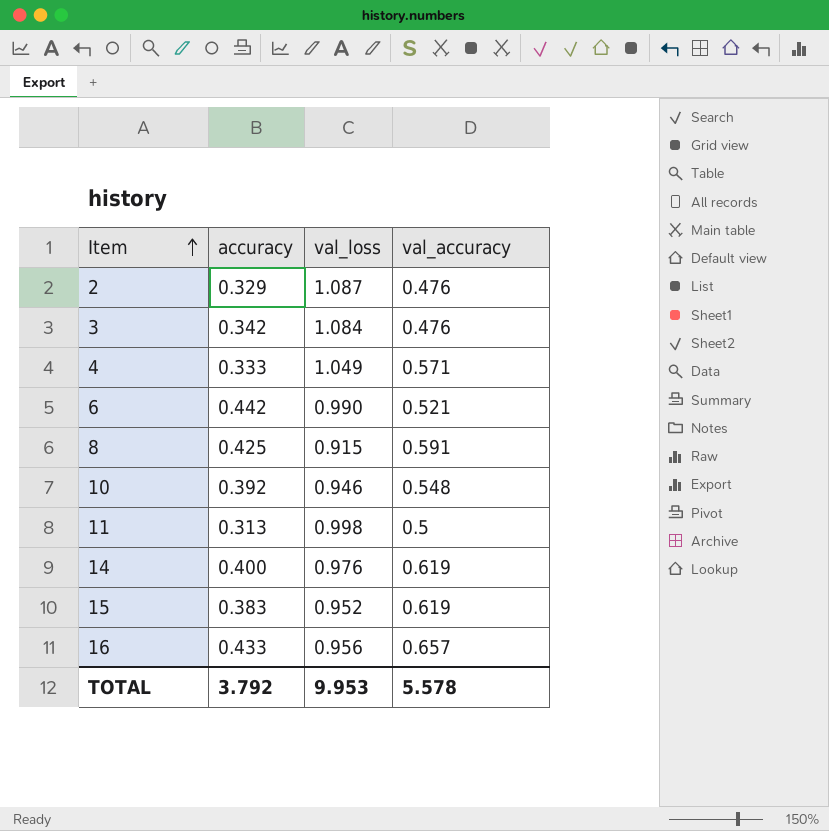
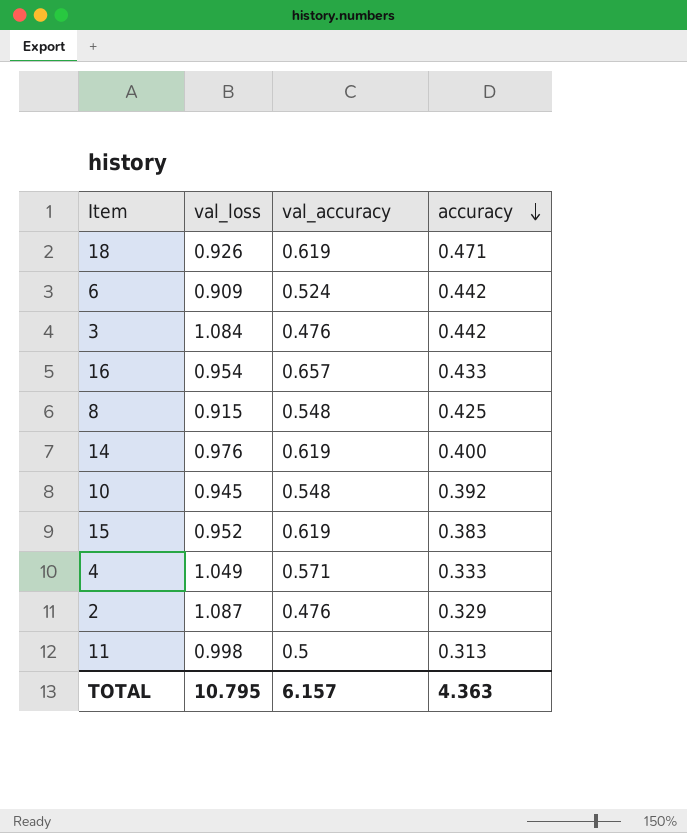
row order: Item ascending -> accuracy descending
column accuracy | position: 2 -> 4
row 18: none -> 0.926 | 0.619 | 0.471
6 | val_loss: 0.990 -> 0.909
6 | val_accuracy: 0.521 -> 0.524
3 | accuracy: 0.342 -> 0.442
16 | val_loss: 0.956 -> 0.954
8 | val_accuracy: 0.591 -> 0.548
10 | val_loss: 0.946 -> 0.945
TOTAL | val_loss: 9.953 -> 10.795
TOTAL | val_accuracy: 5.578 -> 6.157
TOTAL | accuracy: 3.792 -> 4.363

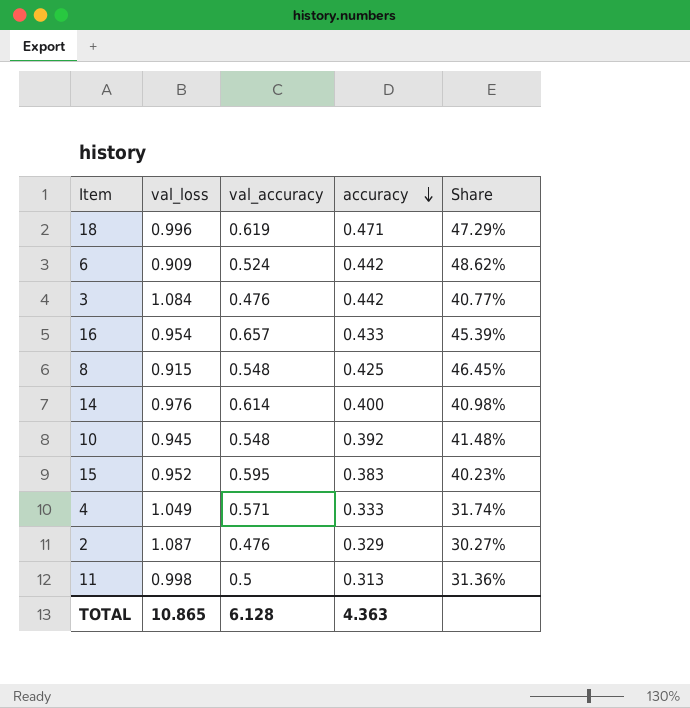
column Share | formula: none -> [accuracy] / [val_loss]
18 | val_loss: 0.926 -> 0.996
14 | val_accuracy: 0.619 -> 0.614
15 | val_accuracy: 0.619 -> 0.595
TOTAL | val_loss: 10.795 -> 10.865
TOTAL | val_accuracy: 6.157 -> 6.128

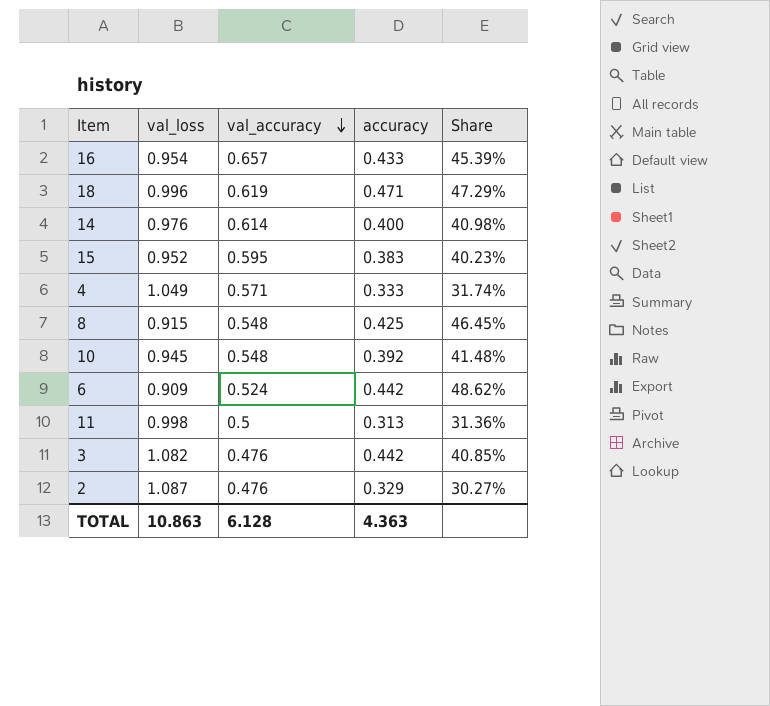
row order: accuracy descending -> val_accuracy descending
3 | val_loss: 1.084 -> 1.082
3 | Share: 40.77% -> 40.85%
TOTAL | val_loss: 10.865 -> 10.863

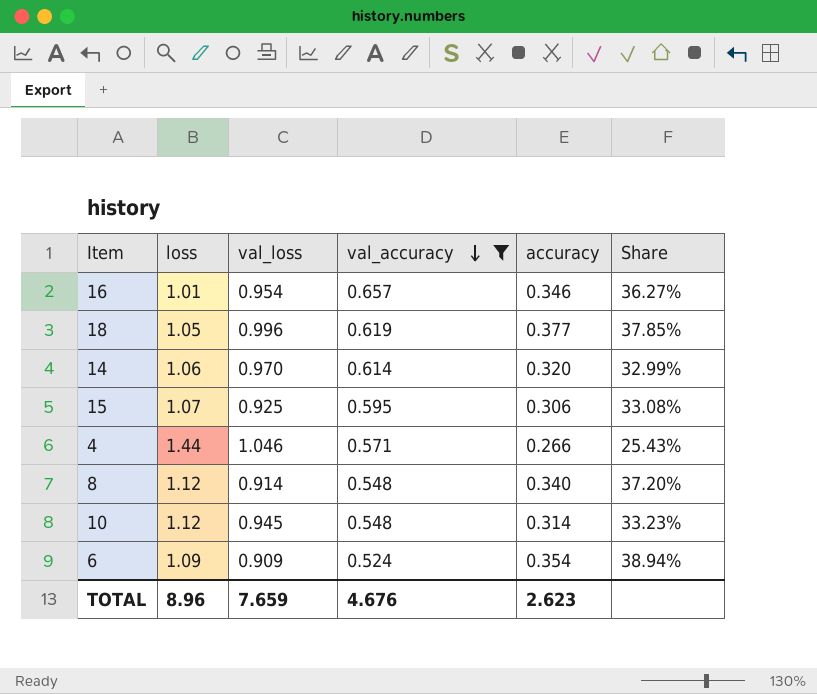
filter: none -> val_accuracy >= 0.524
column loss | position: none -> 2
16 | accuracy: 0.433 -> 0.346
16 | Share: 45.39% -> 36.27%
18 | accuracy: 0.471 -> 0.377
18 | Share: 47.29% -> 37.85%
14 | val_loss: 0.976 -> 0.970
14 | accuracy: 0.400 -> 0.320
14 | Share: 40.98% -> 32.99%
15 | val_loss: 0.952 -> 0.925
15 | accuracy: 0.383 -> 0.306
15 | Share: 40.23% -> 33.08%
4 | val_loss: 1.049 -> 1.046
4 | accuracy: 0.333 -> 0.266
4 | Share: 31.74% -> 25.43%
8 | val_loss: 0.915 -> 0.914
8 | accuracy: 0.425 -> 0.340
8 | Share: 46.45% -> 37.20%
10 | accuracy: 0.392 -> 0.314
10 | Share: 41.48% -> 33.23%
6 | accuracy: 0.442 -> 0.354
6 | Share: 48.62% -> 38.94%
TOTAL | val_loss: 10.863 -> 7.659
TOTAL | val_accuracy: 6.128 -> 4.676
TOTAL | accuracy: 4.363 -> 2.623

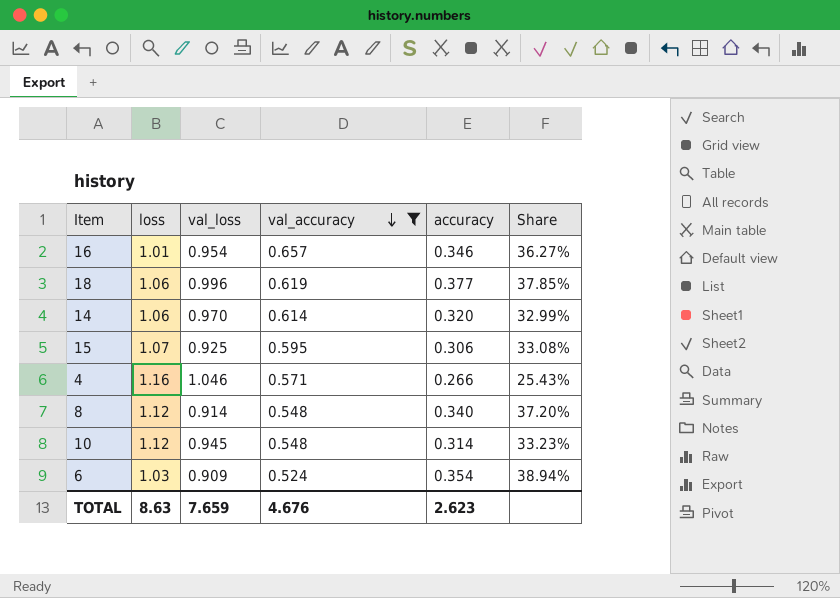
18 | loss: 1.05 -> 1.06
4 | loss: 1.44 -> 1.16
6 | loss: 1.09 -> 1.03
TOTAL | loss: 8.96 -> 8.63

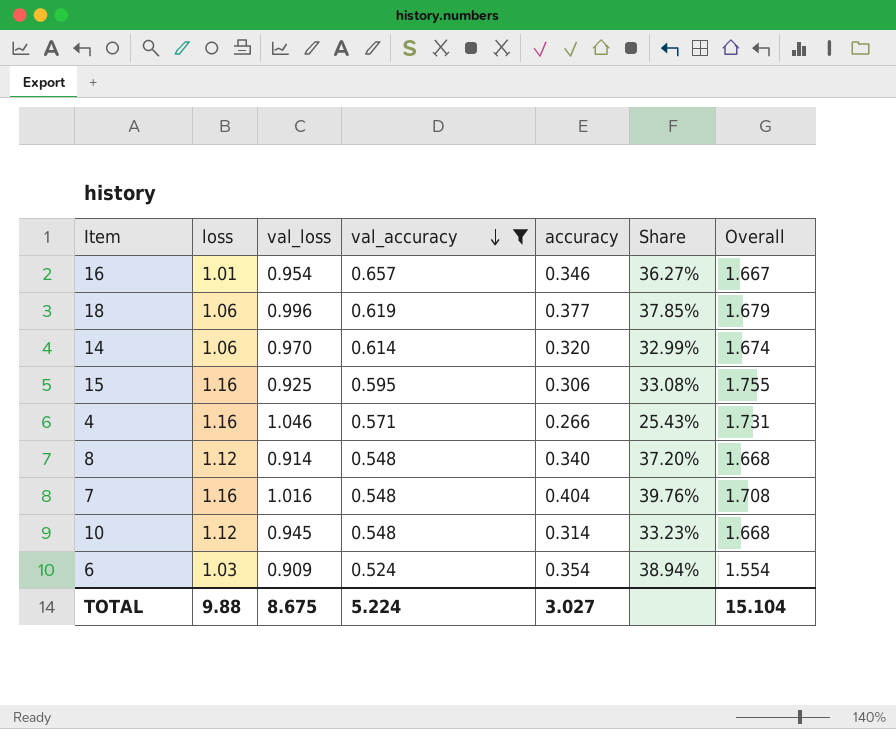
column Overall | formula: none -> [loss] + [val_accuracy]
15 | loss: 1.07 -> 1.16
row 7: none -> 1.16 | 1.016 | 0.548 | 0.404 | 39.76% | 1.708
TOTAL | loss: 8.63 -> 9.88
TOTAL | val_loss: 7.659 -> 8.675
TOTAL | val_accuracy: 4.676 -> 5.224
TOTAL | accuracy: 2.623 -> 3.027

